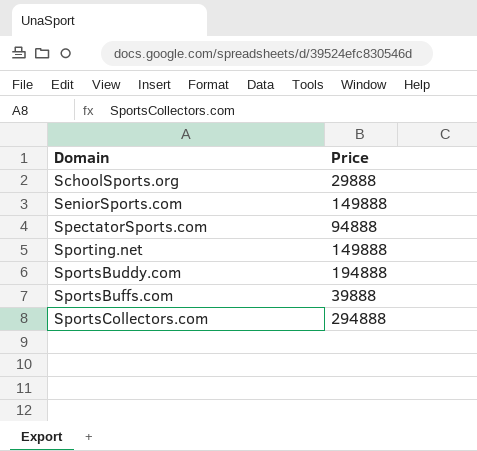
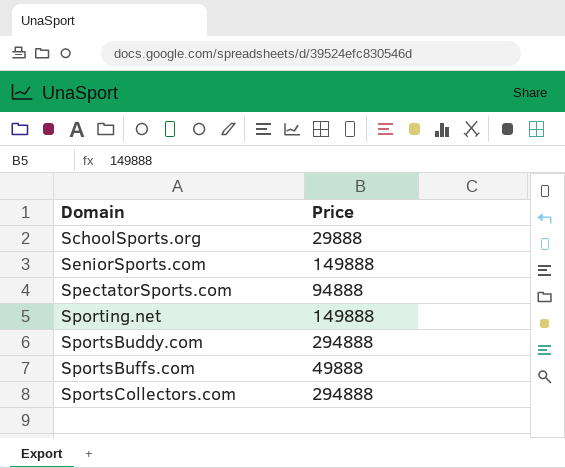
SportsBuddy.com | Price: 194888 -> 294888
SportsBuffs.com | Price: 39888 -> 49888

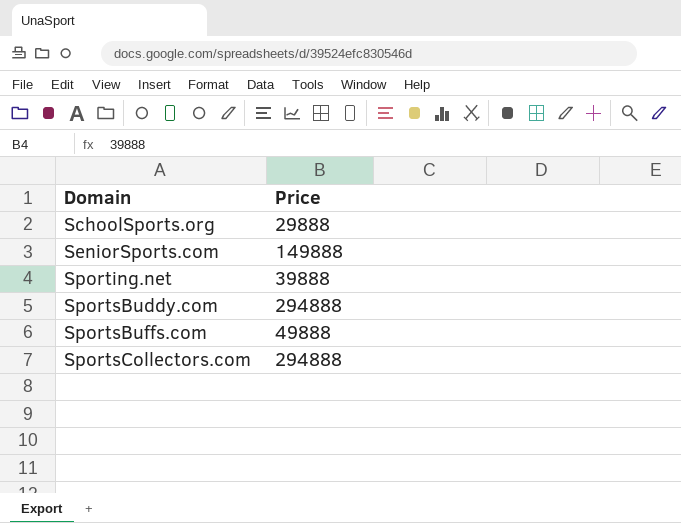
row SpectatorSports.com: 94888 -> none
Sporting.net | Price: 149888 -> 39888

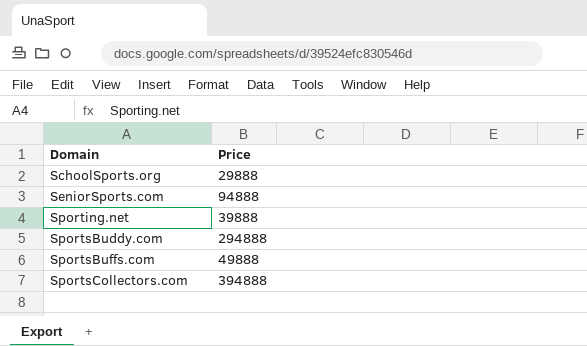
SeniorSports.com | Price: 149888 -> 94888
SportsCollectors.com | Price: 294888 -> 394888

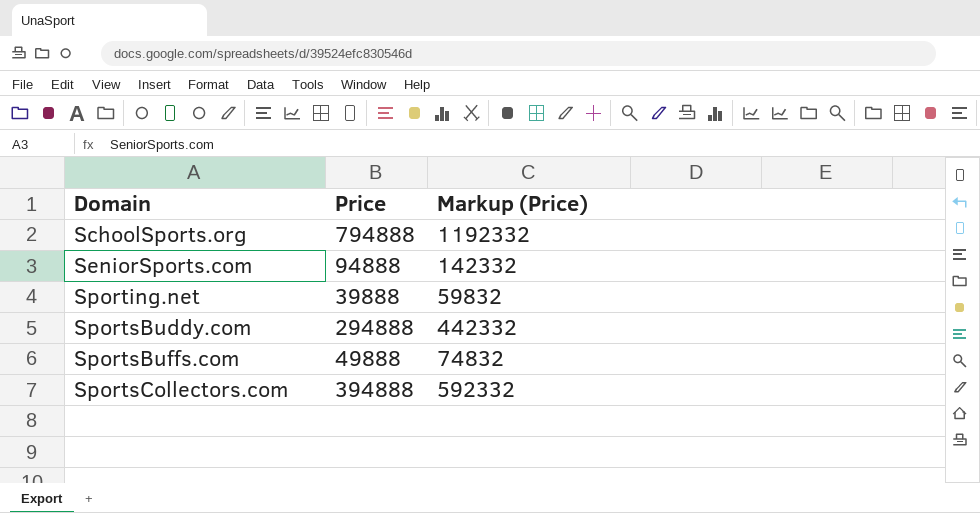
column Markup (Price) | formula: none -> [Price] * 1.5
SchoolSports.org | Price: 29888 -> 794888

